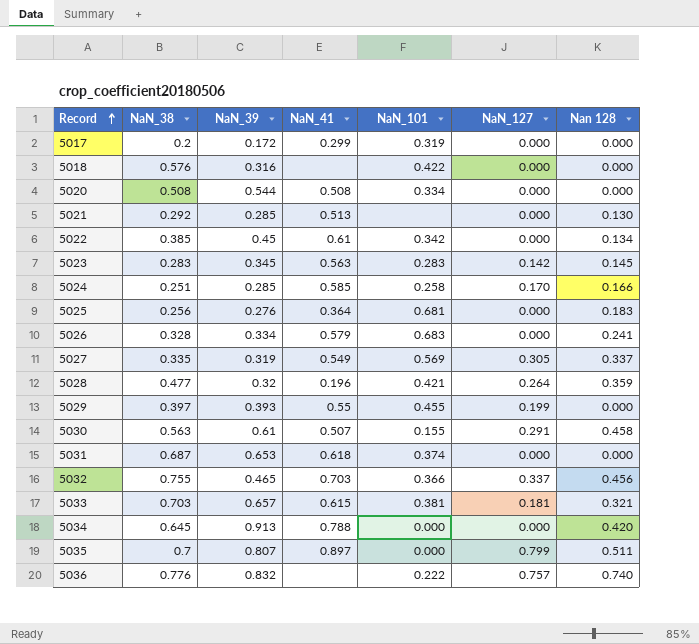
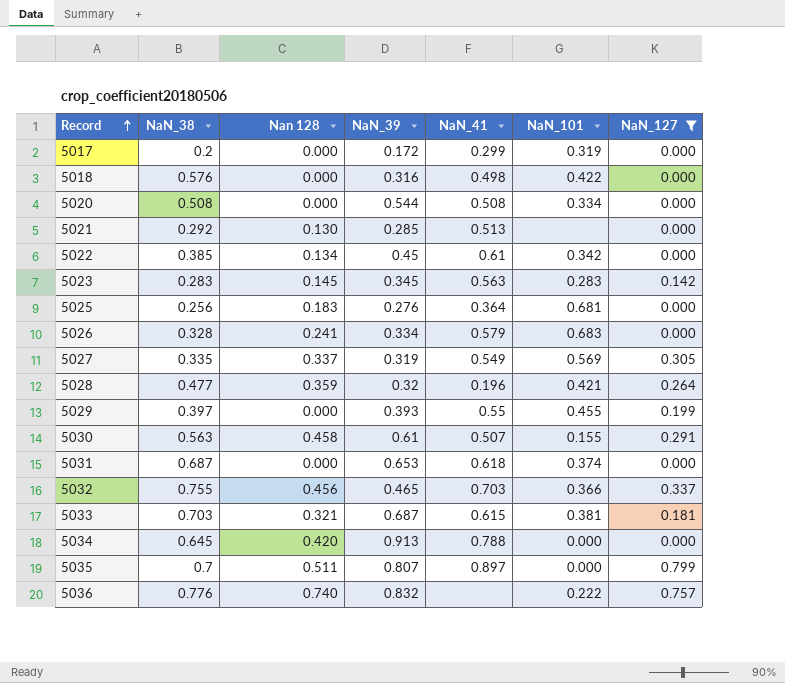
filter: none -> NaN_127 != 0.170
column Nan 128 | position: 7 -> 3
5018 | NaN_41: none -> 0.498
5033 | NaN_39: 0.657 -> 0.687

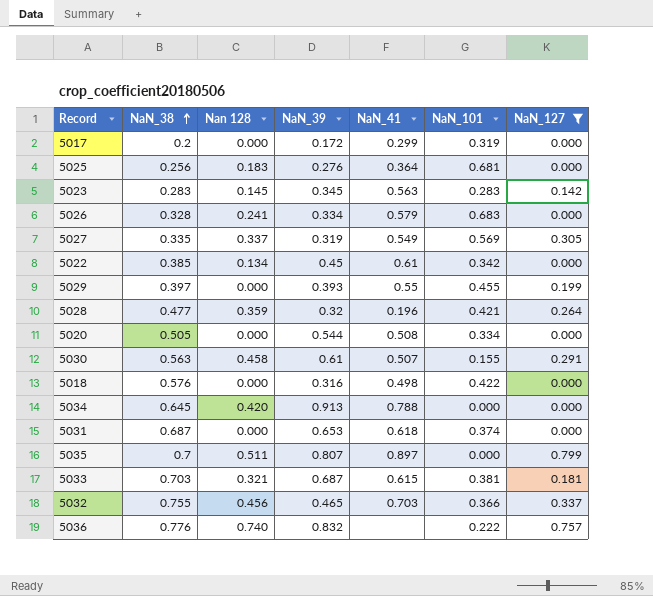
row order: Record ascending -> NaN_38 ascending
row 5021: 0.292 | 0.130 | 0.285 | 0.513 | none | 0.000 -> none
5020 | NaN_38: 0.508 -> 0.505

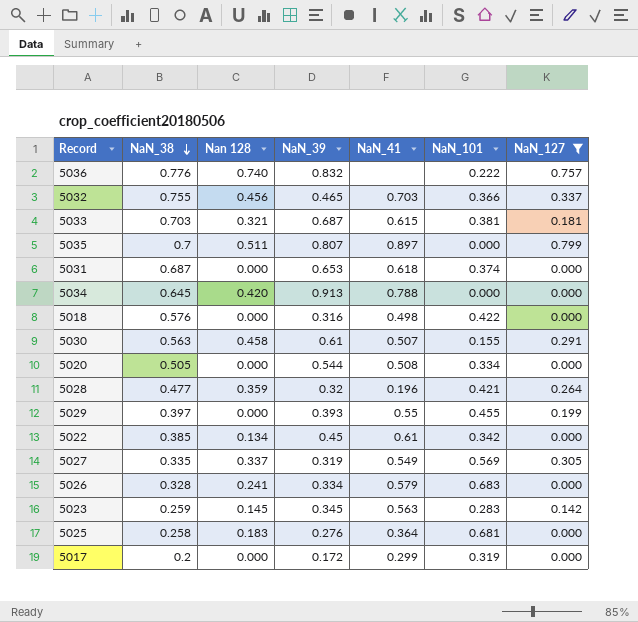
row order: NaN_38 ascending -> NaN_38 descending
5023 | NaN_38: 0.283 -> 0.259
5025 | NaN_38: 0.256 -> 0.258

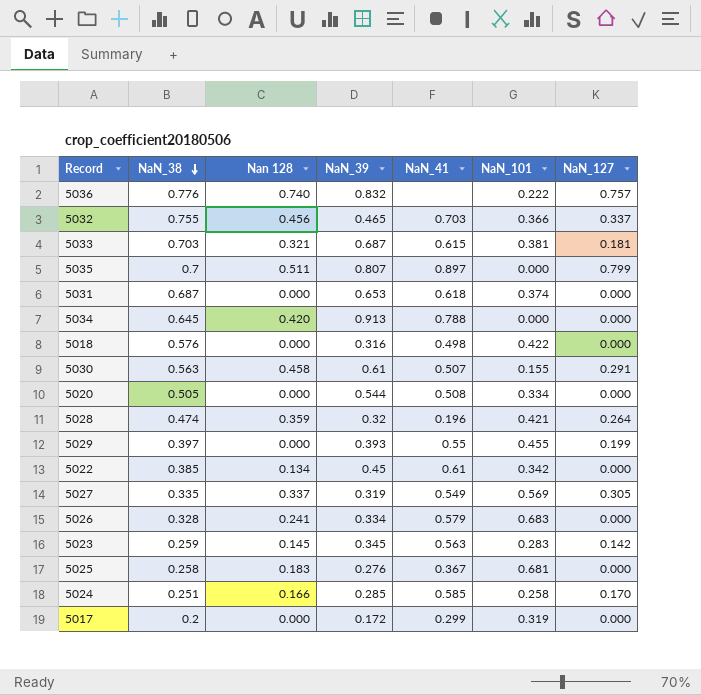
filter: NaN_127 != 0.170 -> none
5028 | NaN_38: 0.477 -> 0.474
5025 | NaN_41: 0.364 -> 0.367

